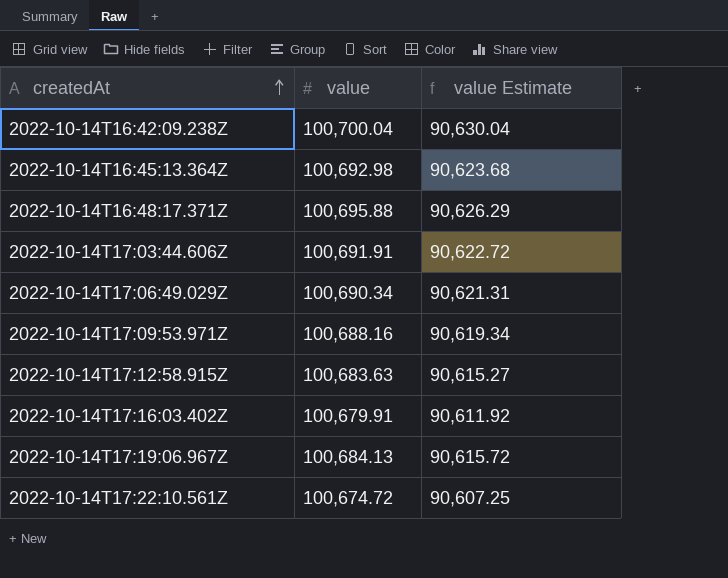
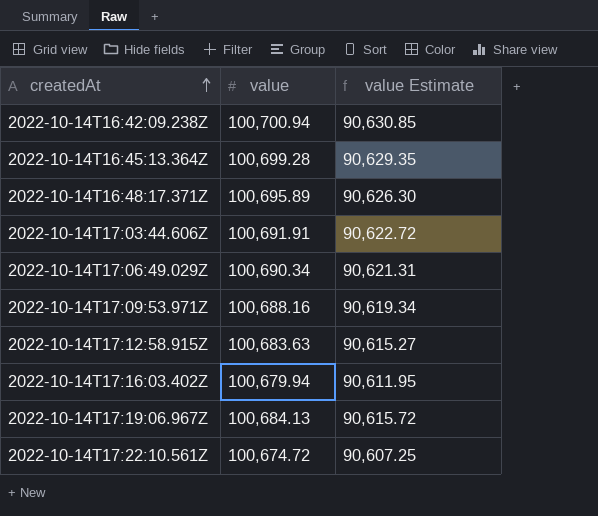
2022-10-14T16:42:09.238Z | value: 100,700.04 -> 100,700.94
2022-10-14T16:42:09.238Z | value Estimate: 90,630.04 -> 90,630.85
2022-10-14T16:45:13.364Z | value: 100,692.98 -> 100,699.28
2022-10-14T16:45:13.364Z | value Estimate: 90,623.68 -> 90,629.35
2022-10-14T16:48:17.371Z | value: 100,695.88 -> 100,695.89
2022-10-14T16:48:17.371Z | value Estimate: 90,626.29 -> 90,626.30
2022-10-14T17:16:03.402Z | value: 100,679.91 -> 100,679.94
2022-10-14T17:16:03.402Z | value Estimate: 90,611.92 -> 90,611.95

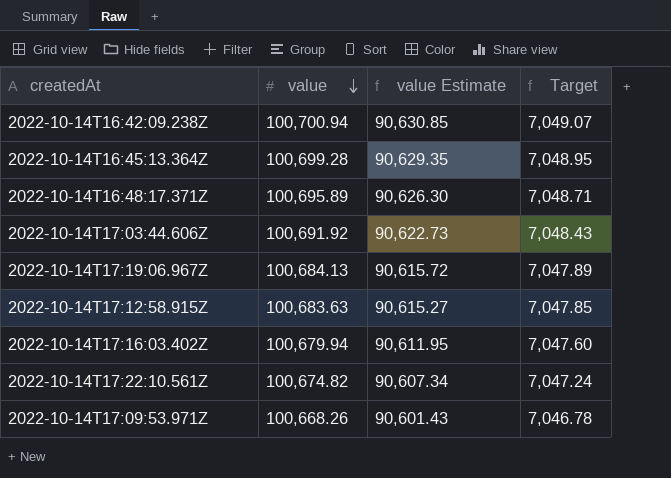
row order: createdAt ascending -> value descending
column Target | formula: none -> [value] * 0.07
row 2022-10-14T17:06:49.029Z: 100,690.34 | 90,621.31 -> none
2022-10-14T17:03:44.606Z | value: 100,691.91 -> 100,691.92
2022-10-14T17:03:44.606Z | value Estimate: 90,622.72 -> 90,622.73
2022-10-14T17:22:10.561Z | value: 100,674.72 -> 100,674.82
2022-10-14T17:22:10.561Z | value Estimate: 90,607.25 -> 90,607.34
2022-10-14T17:09:53.971Z | value: 100,688.16 -> 100,668.26
2022-10-14T17:09:53.971Z | value Estimate: 90,619.34 -> 90,601.43

